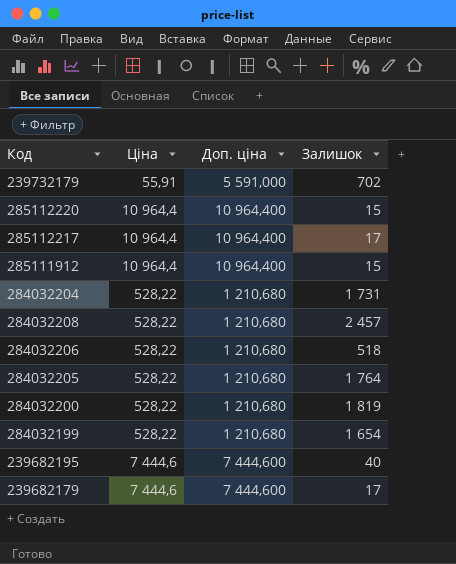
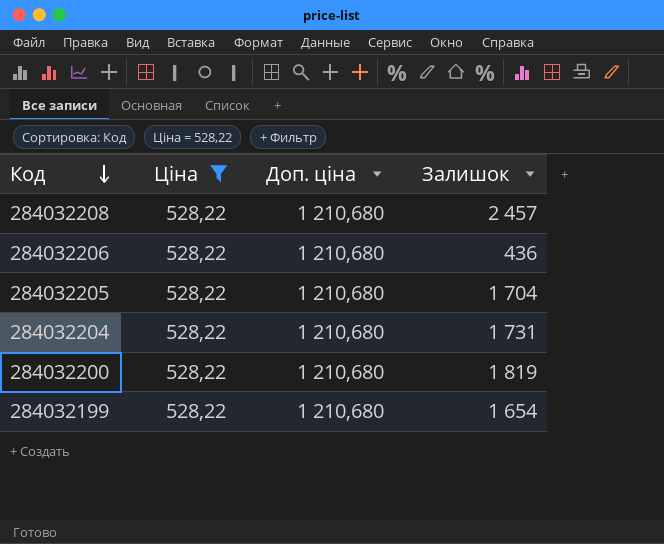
filter: none -> Ціна = 528,22
row order: none -> Код descending
284032206 | Залишок: 518 -> 436
284032205 | Залишок: 1 764 -> 1 704

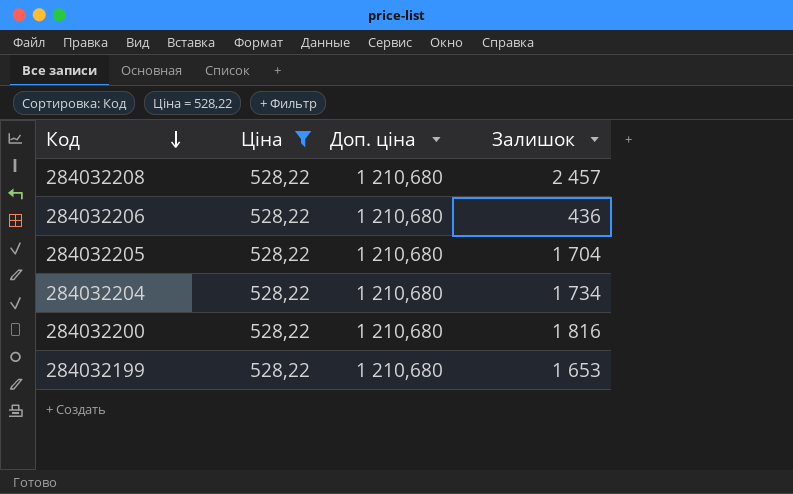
284032204 | Залишок: 1 731 -> 1 734
284032200 | Залишок: 1 819 -> 1 816
284032199 | Залишок: 1 654 -> 1 653

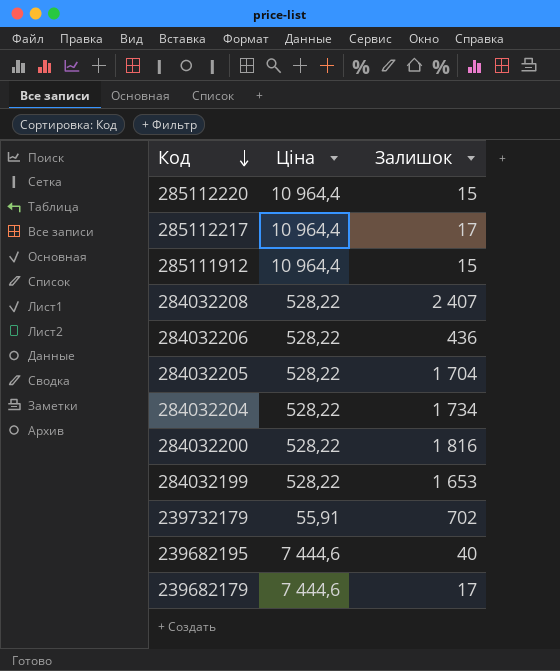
filter: Ціна = 528,22 -> none
column Доп. ціна | position: 3 -> none
284032208 | Залишок: 2 457 -> 2 407

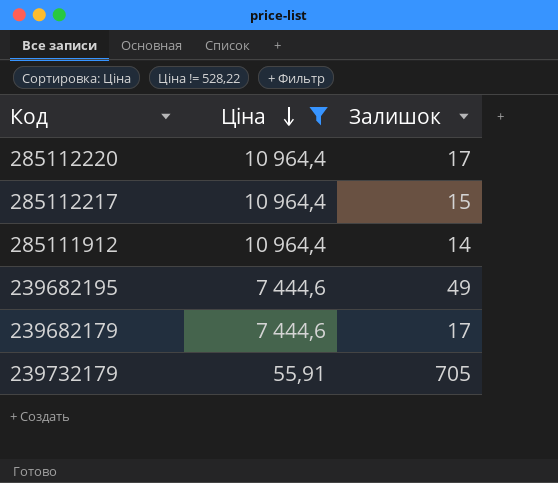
filter: none -> Ціна != 528,22
row order: Код descending -> Ціна descending
285112220 | Залишок: 15 -> 17
285112217 | Залишок: 17 -> 15
285111912 | Залишок: 15 -> 14
239682195 | Залишок: 40 -> 49
239732179 | Залишок: 702 -> 705

